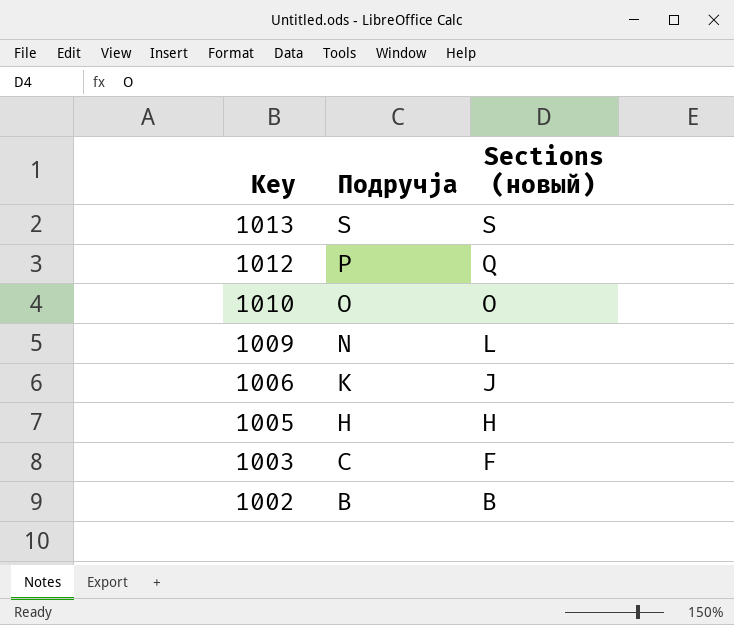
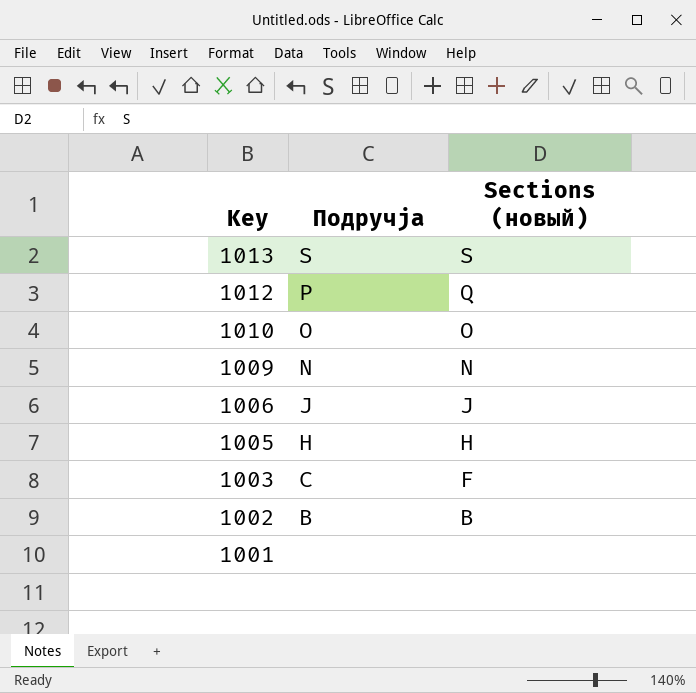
1009 | Sections (новый): L -> N
1006 | Подручја: K -> J
row 1001: none -> none | none

